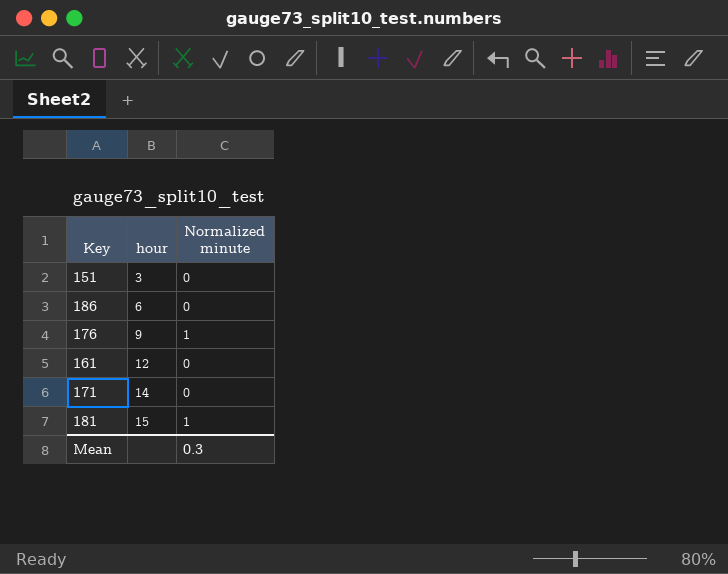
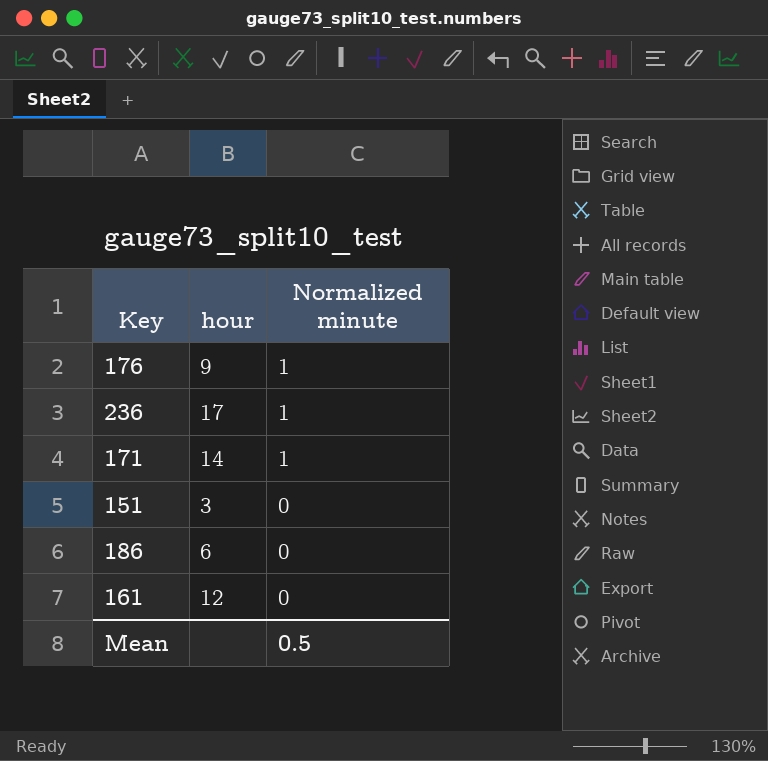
row order: hour ascending -> Normalized minute descending
row 181: 15 | 1 -> none
row 236: none -> 17 | 1
171 | Normalized minute: 0 -> 1
Mean | Normalized minute: 0.3 -> 0.5

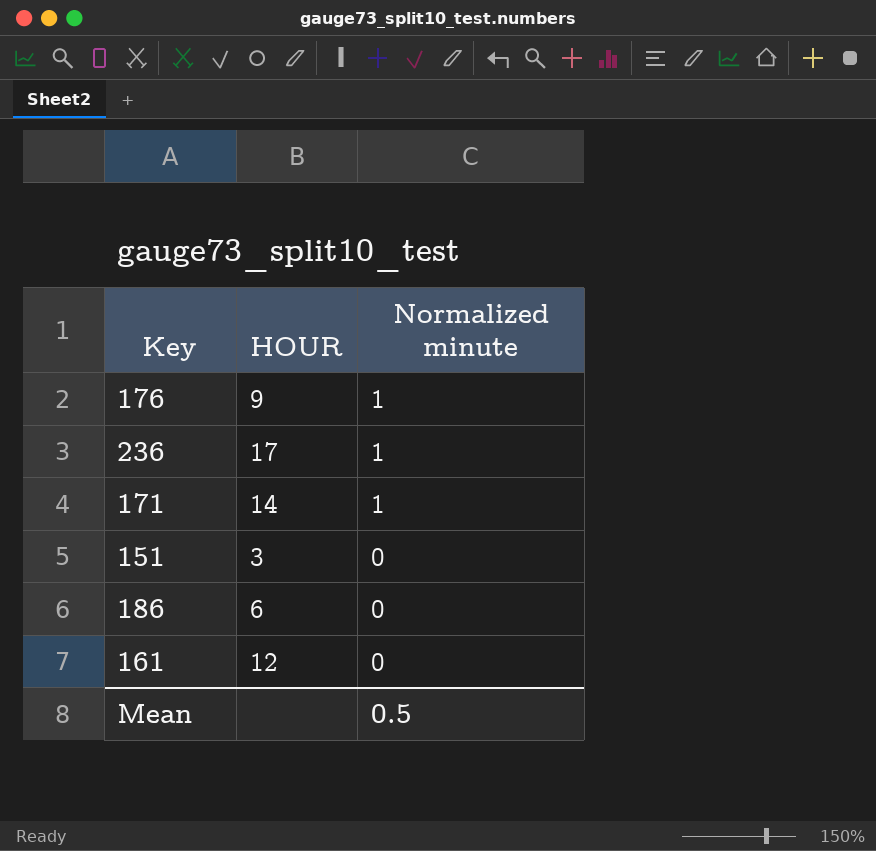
column name: hour -> HOUR

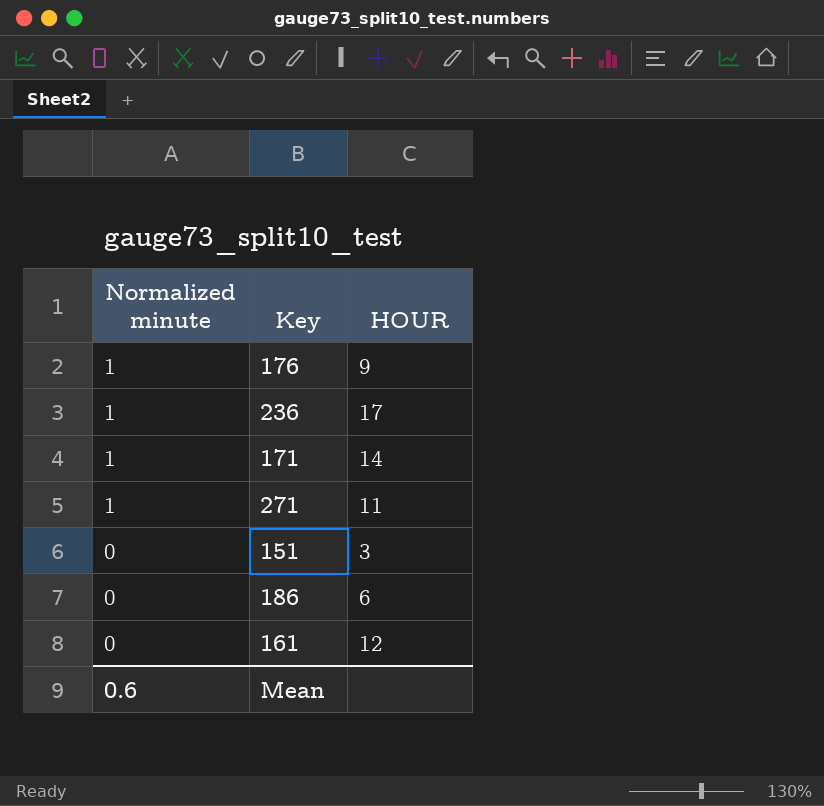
column Normalized minute | position: 3 -> 1
row 271: none -> 1 | 11
Mean | Normalized minute: 0.5 -> 0.6

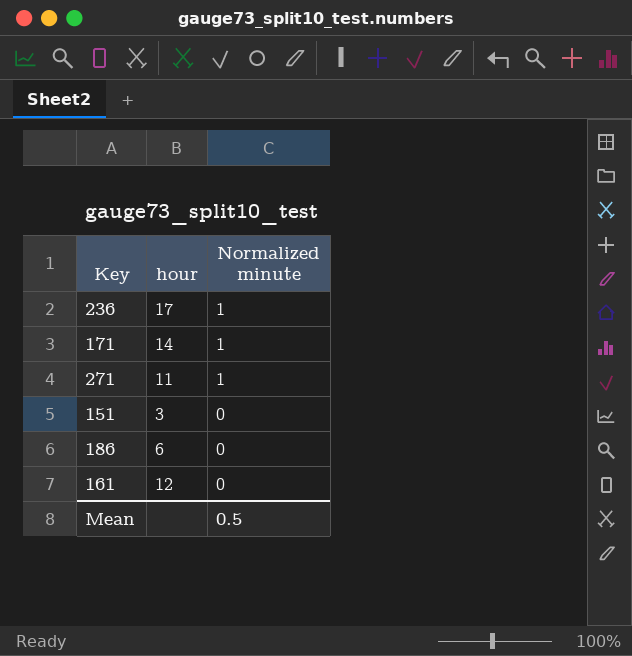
column name: HOUR -> hour
column Normalized minute | position: 1 -> 3
row 176: 1 | 9 -> none
Mean | Normalized minute: 0.6 -> 0.5

